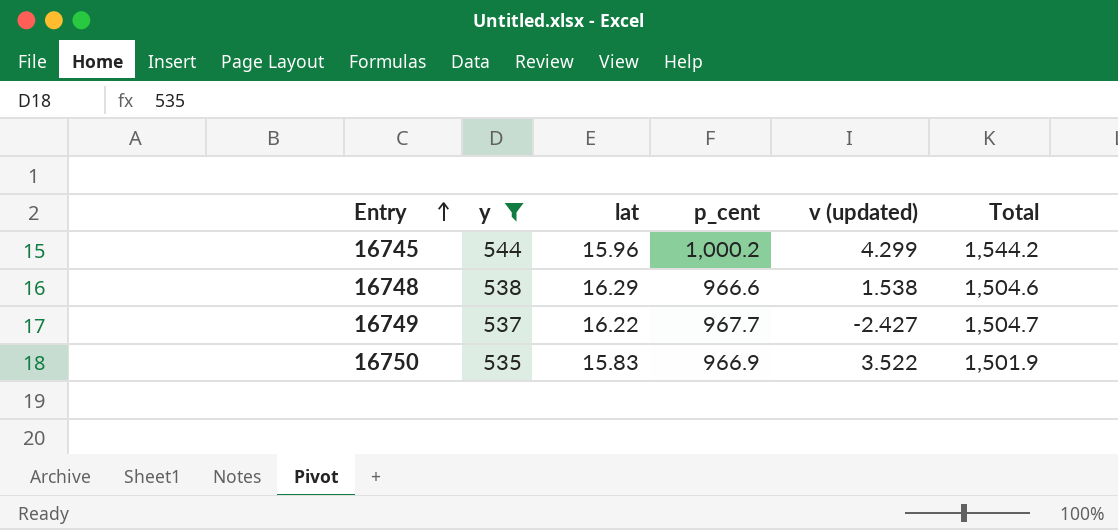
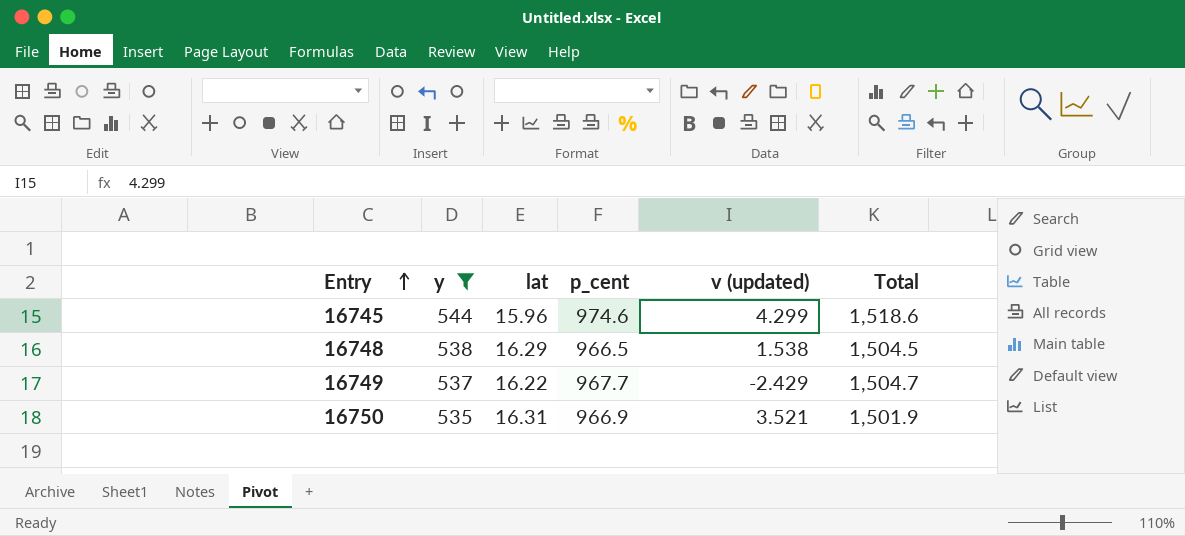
16745 | p_cent: 1,000.2 -> 974.6
16745 | Total: 1,544.2 -> 1,518.6
16748 | p_cent: 966.6 -> 966.5
16748 | Total: 1,504.6 -> 1,504.5
16749 | v (updated): -2.427 -> -2.429
16750 | lat: 15.83 -> 16.31
16750 | v (updated): 3.522 -> 3.521

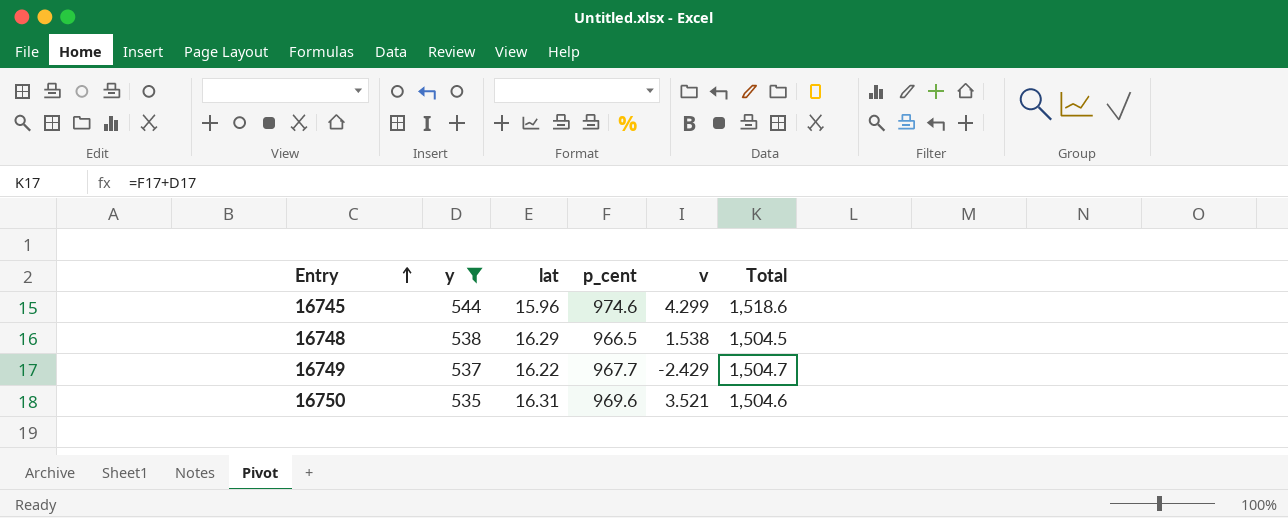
column name: v (updated) -> v
16750 | p_cent: 966.9 -> 969.6
16750 | Total: 1,501.9 -> 1,504.6

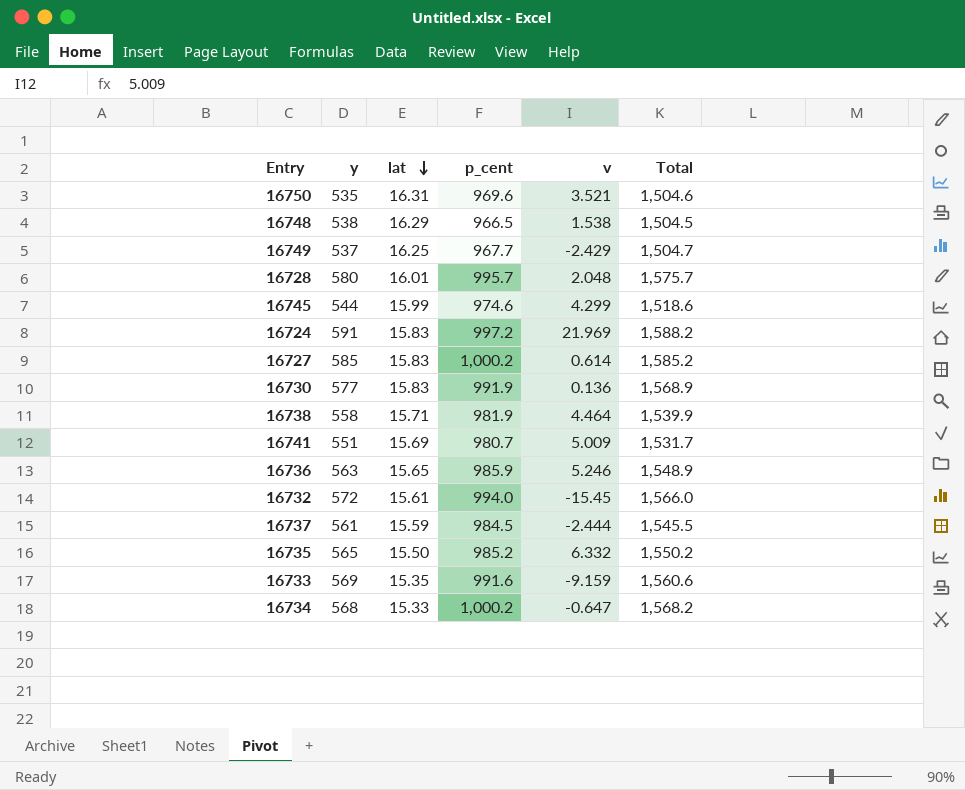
filter: y <= 544 -> none
row order: Entry ascending -> lat descending
16749 | lat: 16.22 -> 16.25
16745 | lat: 15.96 -> 15.99

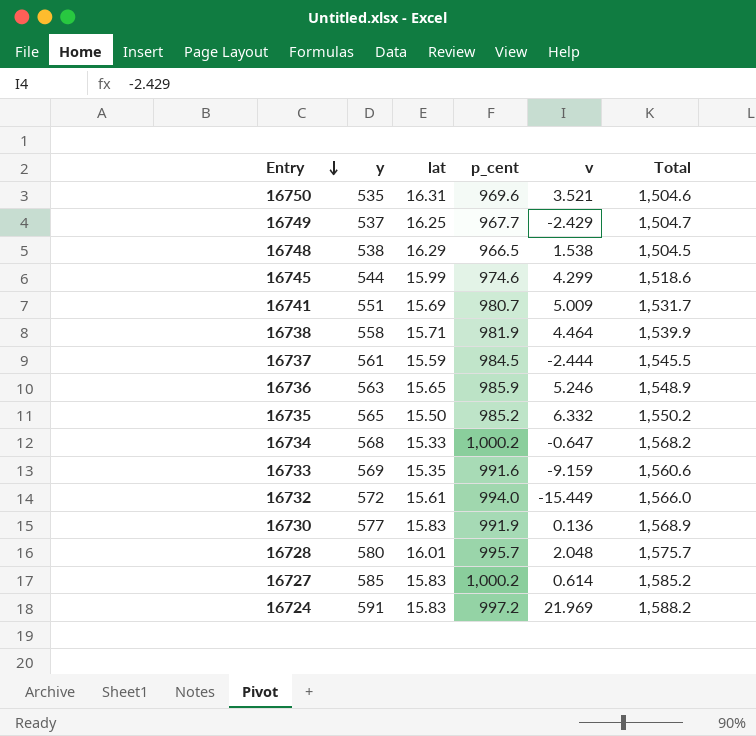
row order: lat descending -> Entry descending
16732 | v: -15.45 -> -15.449

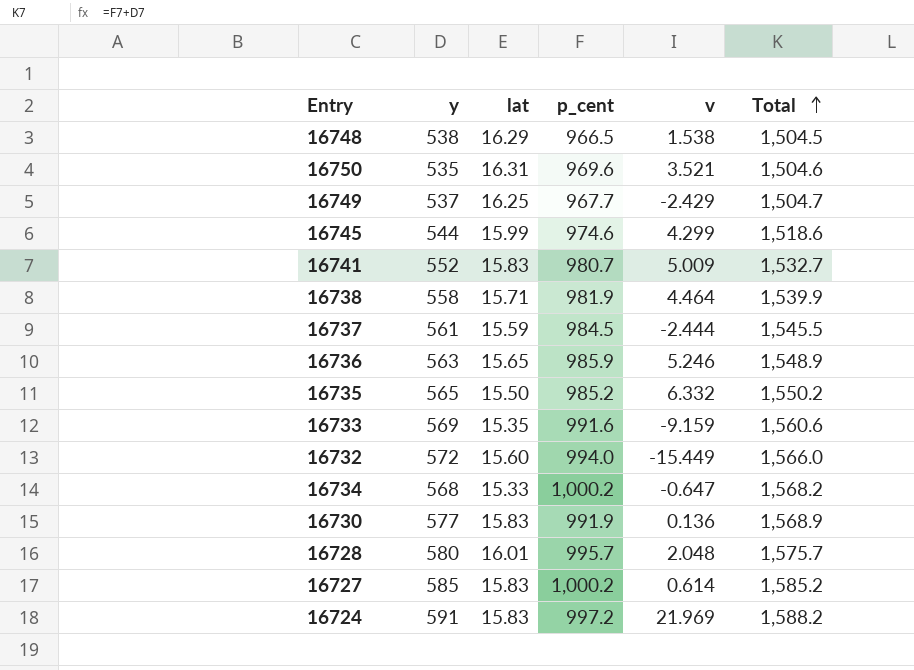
row order: Entry descending -> Total ascending
16741 | y: 551 -> 552
16741 | lat: 15.69 -> 15.83
16741 | Total: 1,531.7 -> 1,532.7
16732 | lat: 15.61 -> 15.60

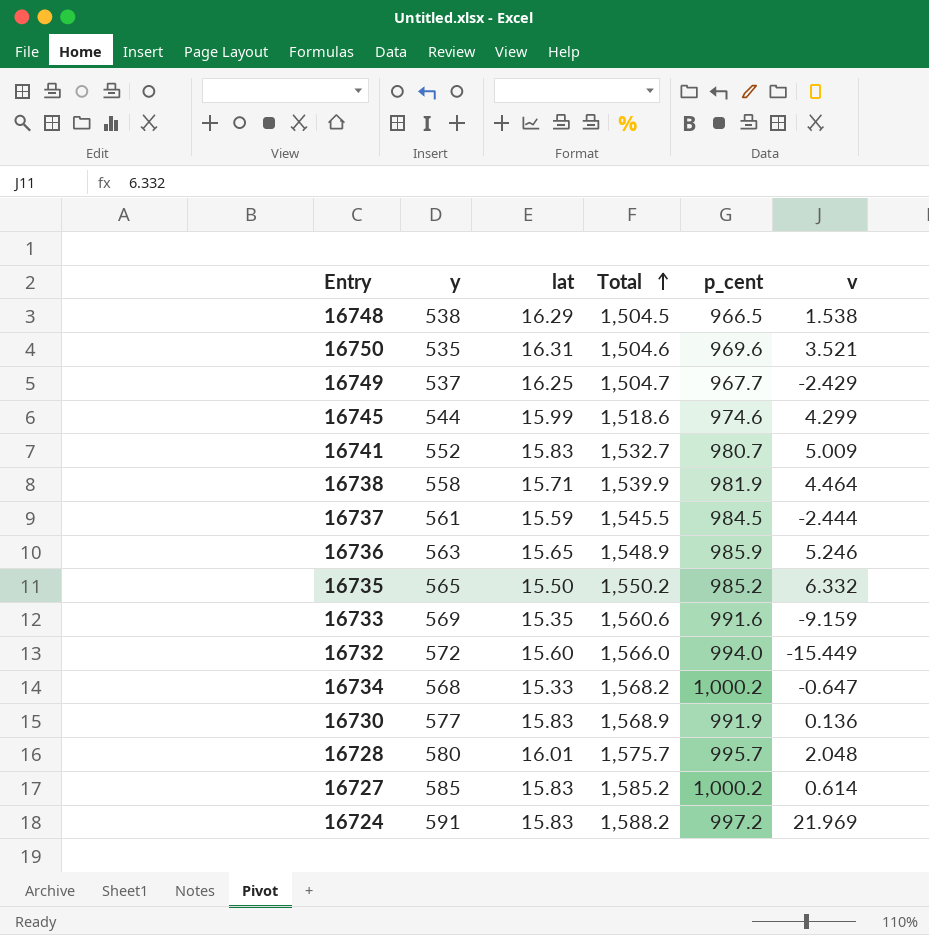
column Total | position: 6 -> 4

